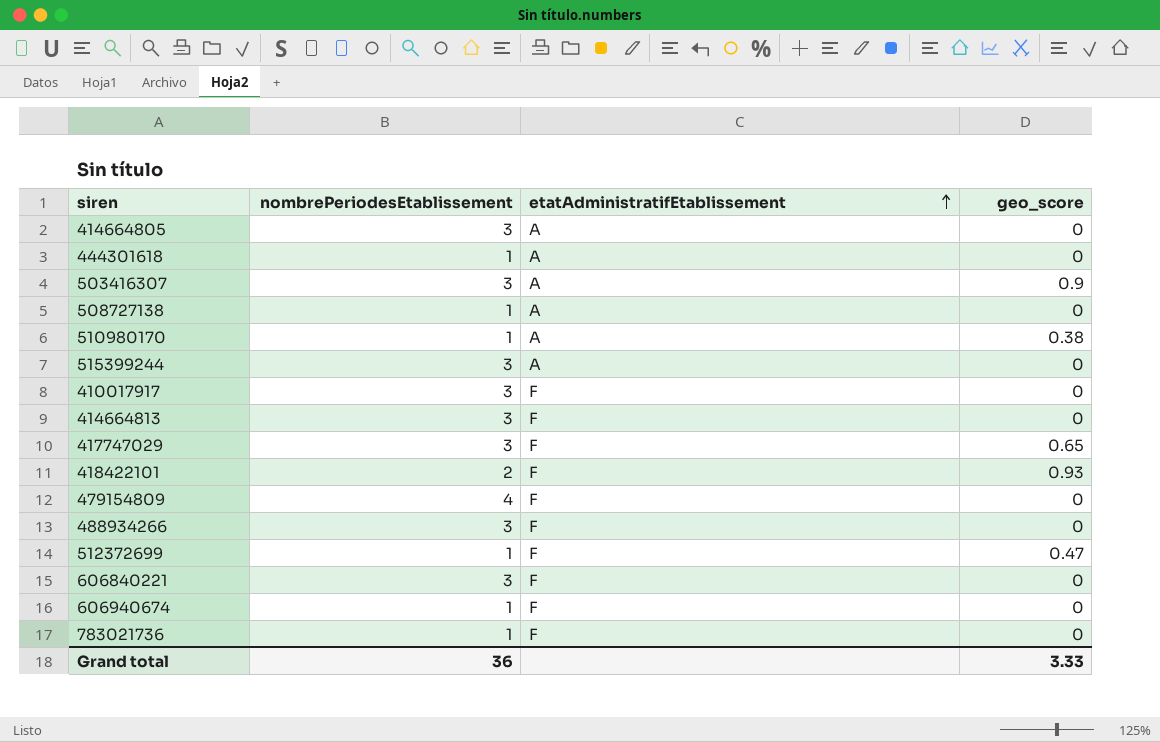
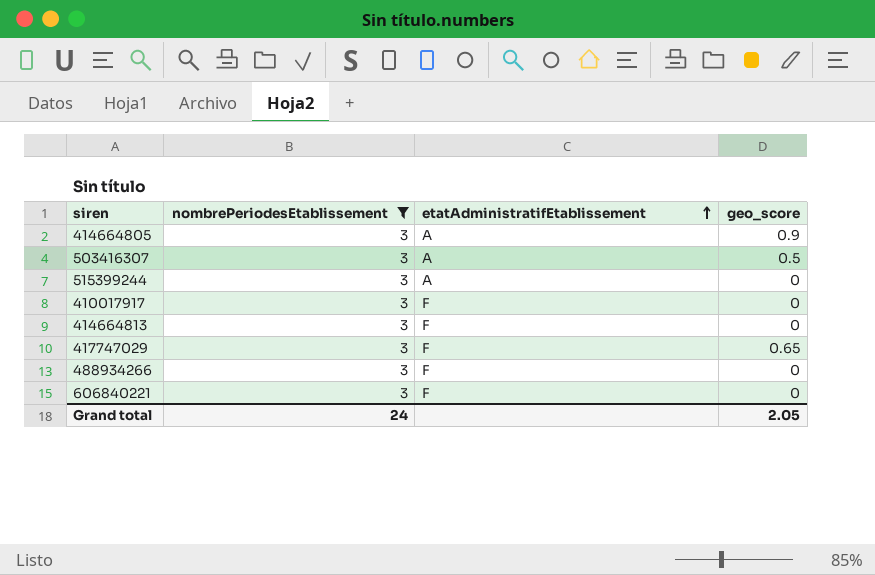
filter: none -> nombrePeriodesEtablissement = 3
414664805 | geo_score: 0 -> 0.9
503416307 | geo_score: 0.9 -> 0.5
Grand total | nombrePeriodesEtablissement: 36 -> 24
Grand total | geo_score: 3.33 -> 2.05

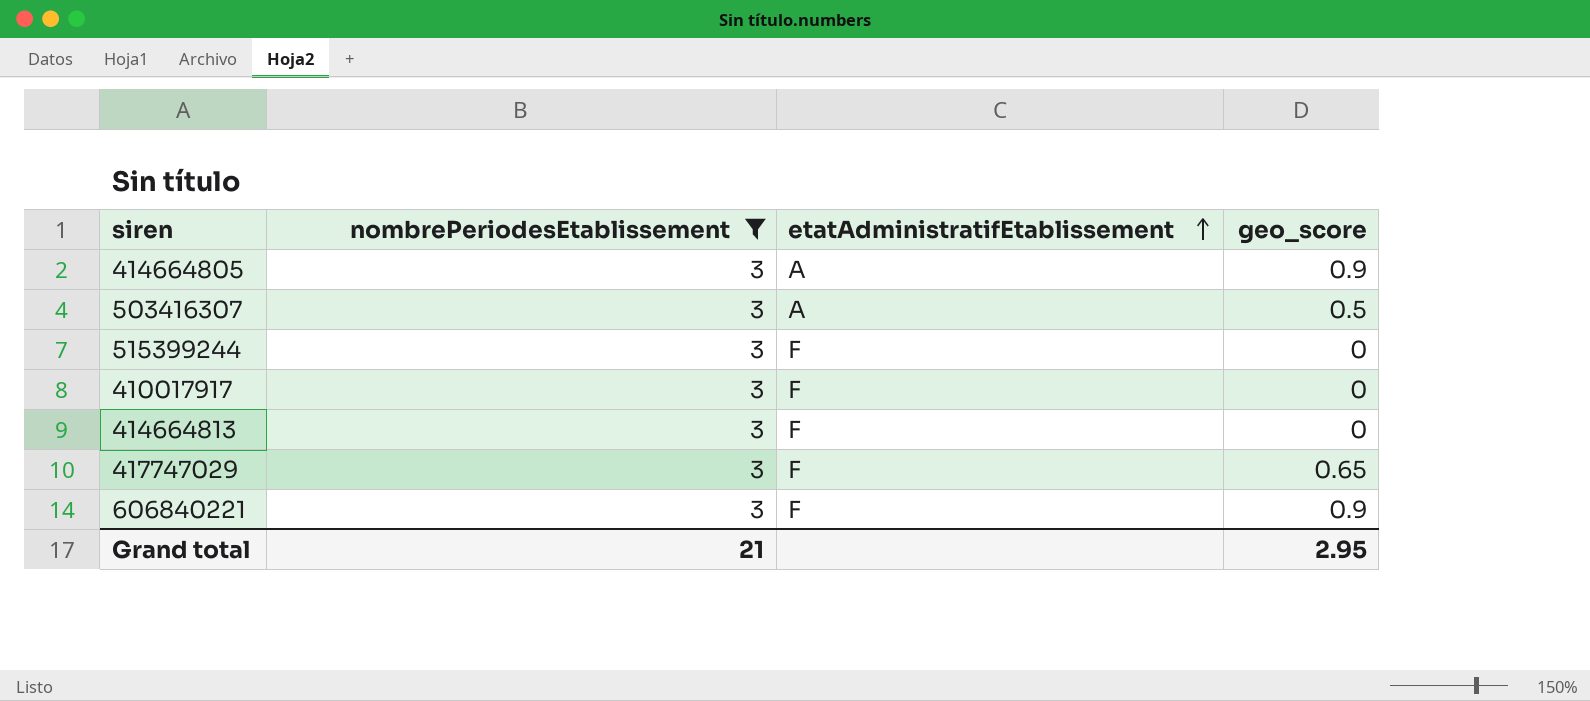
row 488934266: 3 | F | 0 -> none
515399244 | etatAdministratifEtablissement: A -> F
606840221 | geo_score: 0 -> 0.9
Grand total | nombrePeriodesEtablissement: 24 -> 21
Grand total | geo_score: 2.05 -> 2.95

